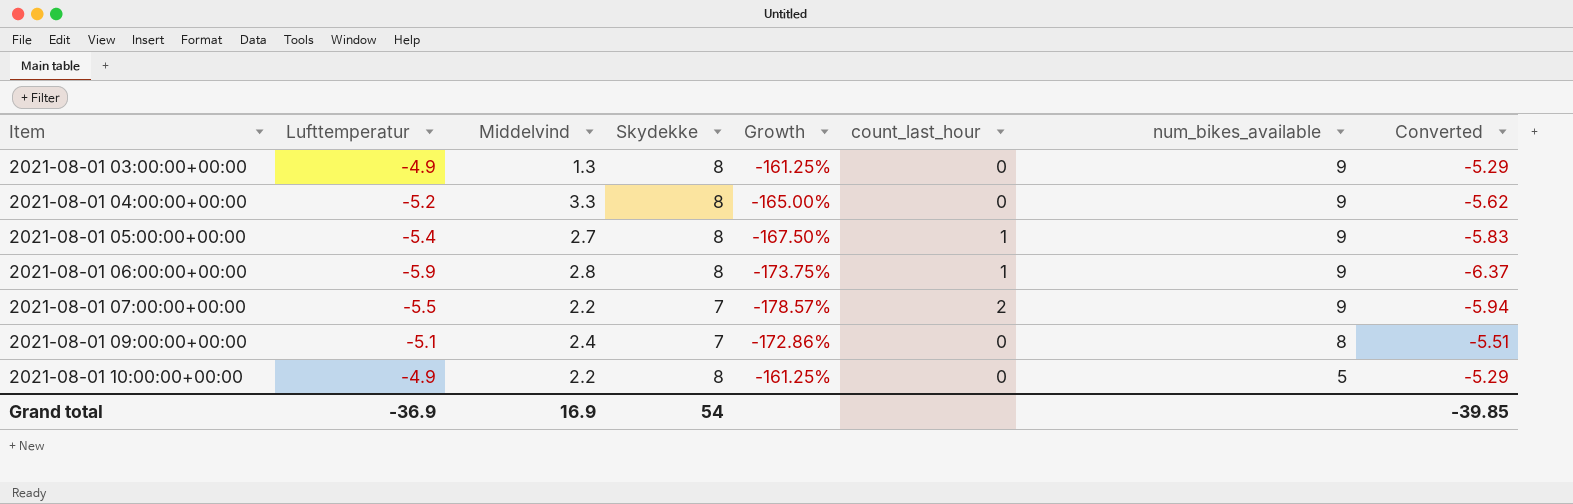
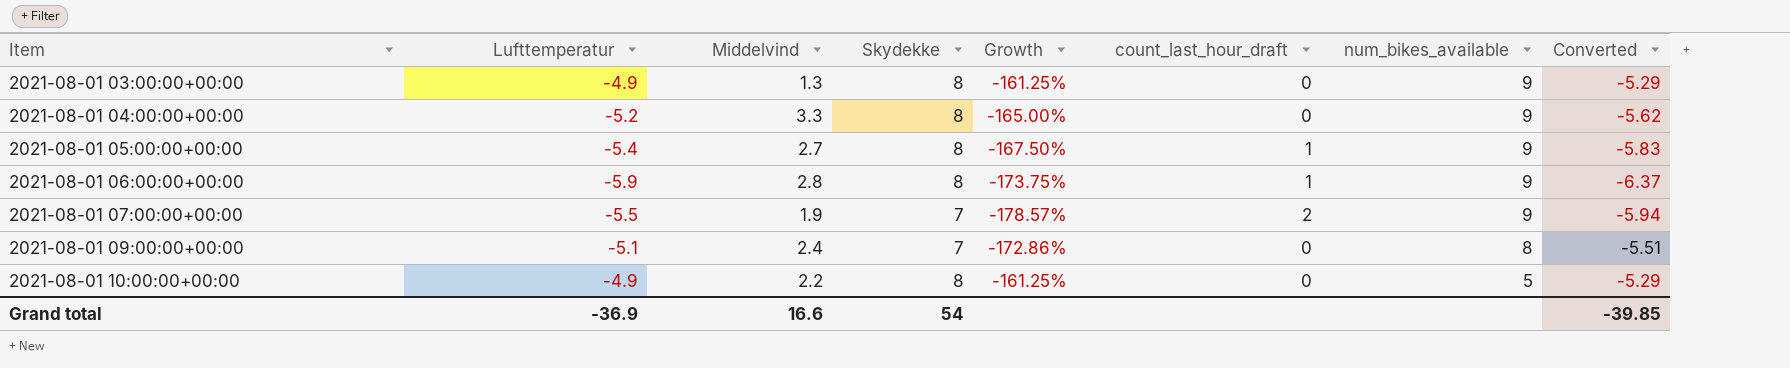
column name: count_last_hour -> count_last_hour_draft
2021-08-01 07:00:00+00:00 | Middelvind: 2.2 -> 1.9
Grand total | Middelvind: 16.9 -> 16.6

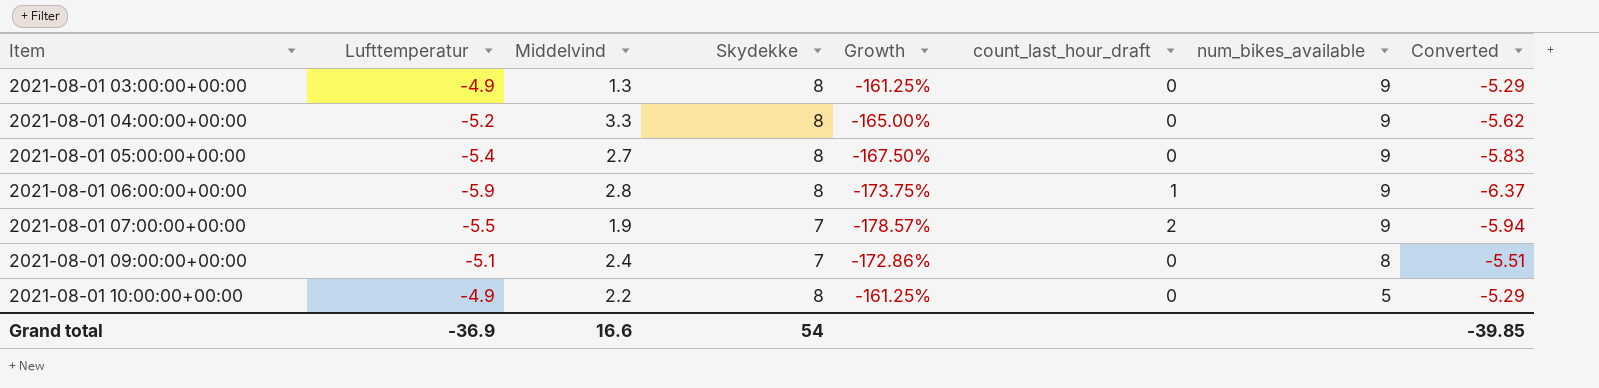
2021-08-01 05:00:00+00:00 | count_last_hour_draft: 1 -> 0

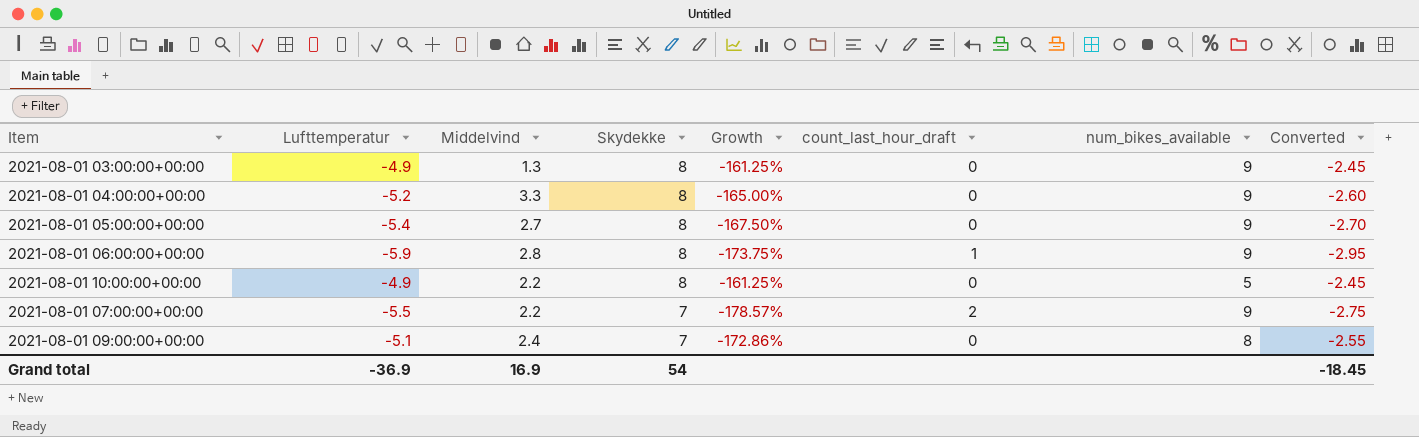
row order: Item ascending -> Skydekke descending
column Converted | formula: [Lufttemperatur] * 1.08 -> [Lufttemperatur] * 0.5
2021-08-01 07:00:00+00:00 | Middelvind: 1.9 -> 2.2
Grand total | Middelvind: 16.6 -> 16.9
Grand total | Converted: -39.85 -> -18.45

